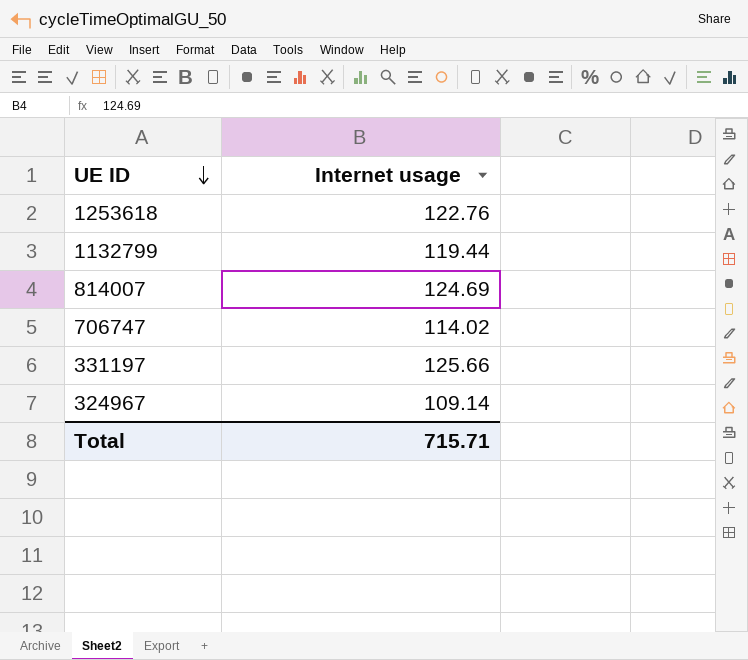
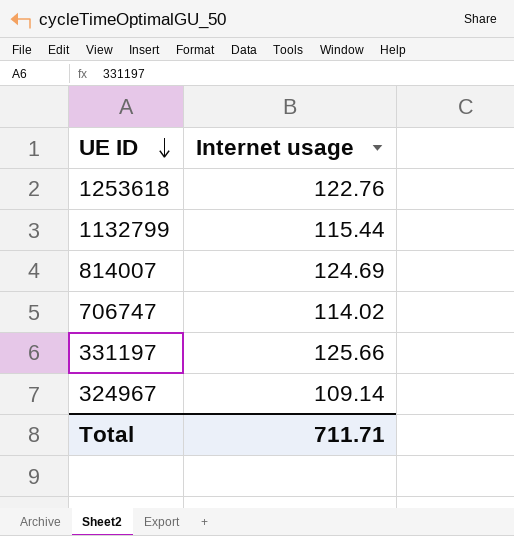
1132799 | Internet usage: 119.44 -> 115.44
Total | Internet usage: 715.71 -> 711.71

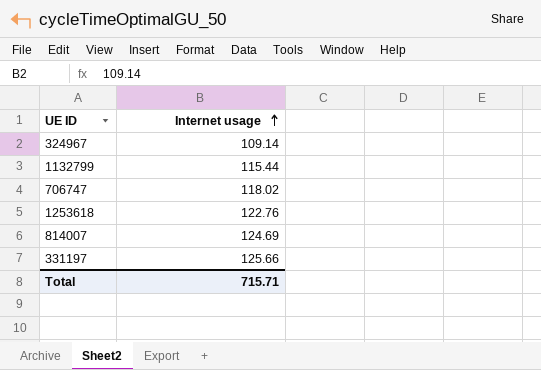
row order: UE ID descending -> Internet usage ascending
706747 | Internet usage: 114.02 -> 118.02
Total | Internet usage: 711.71 -> 715.71

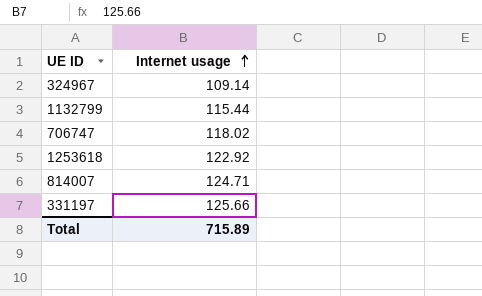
1253618 | Internet usage: 122.76 -> 122.92
814007 | Internet usage: 124.69 -> 124.71
Total | Internet usage: 715.71 -> 715.89

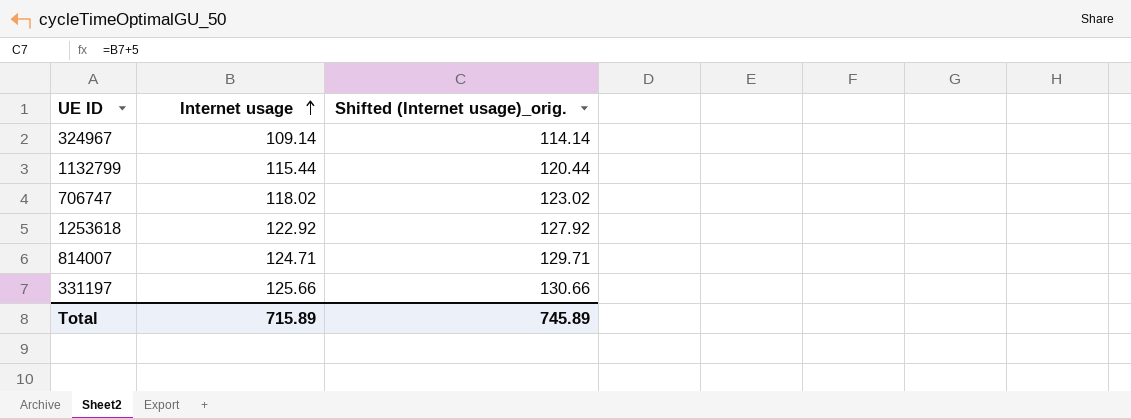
column Shifted (Internet usage)_orig. | formula: none -> [Internet usage] + 5

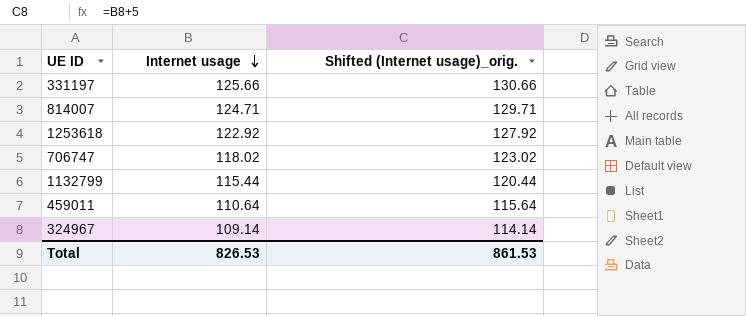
row order: Internet usage ascending -> Internet usage descending
row 459011: none -> 110.64 | 115.64
Total | Internet usage: 715.89 -> 826.53
Total | Shifted (Internet usage)_orig.: 745.89 -> 861.53

